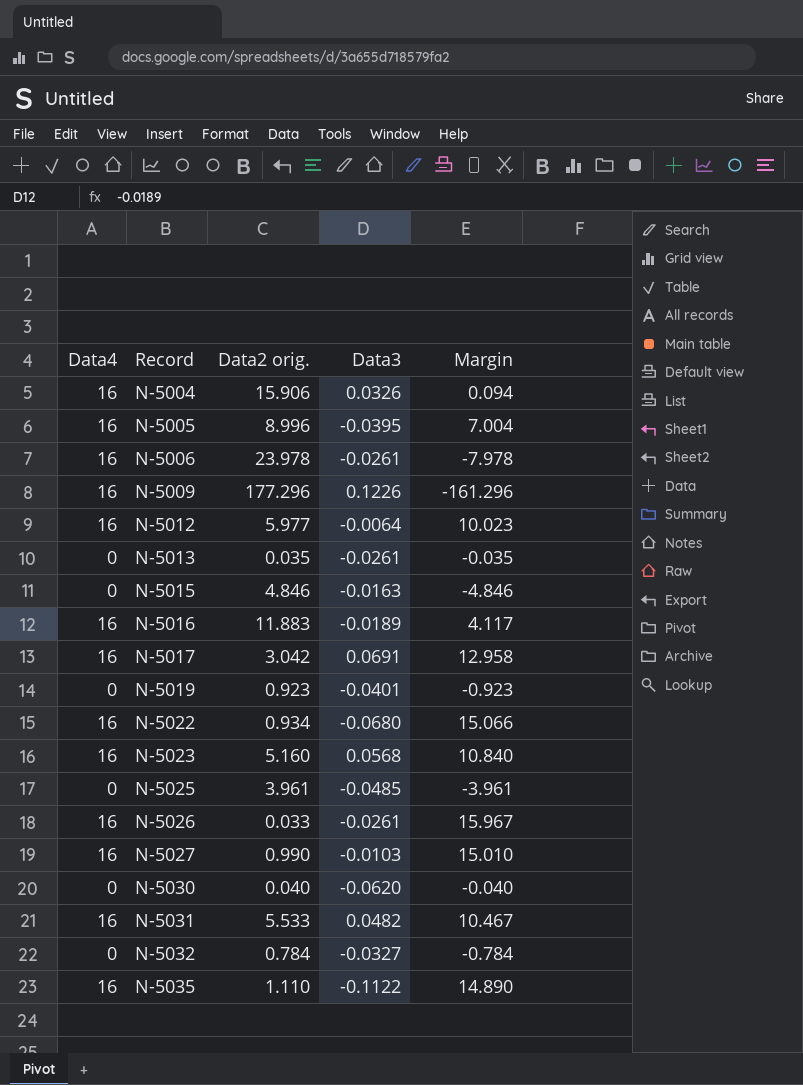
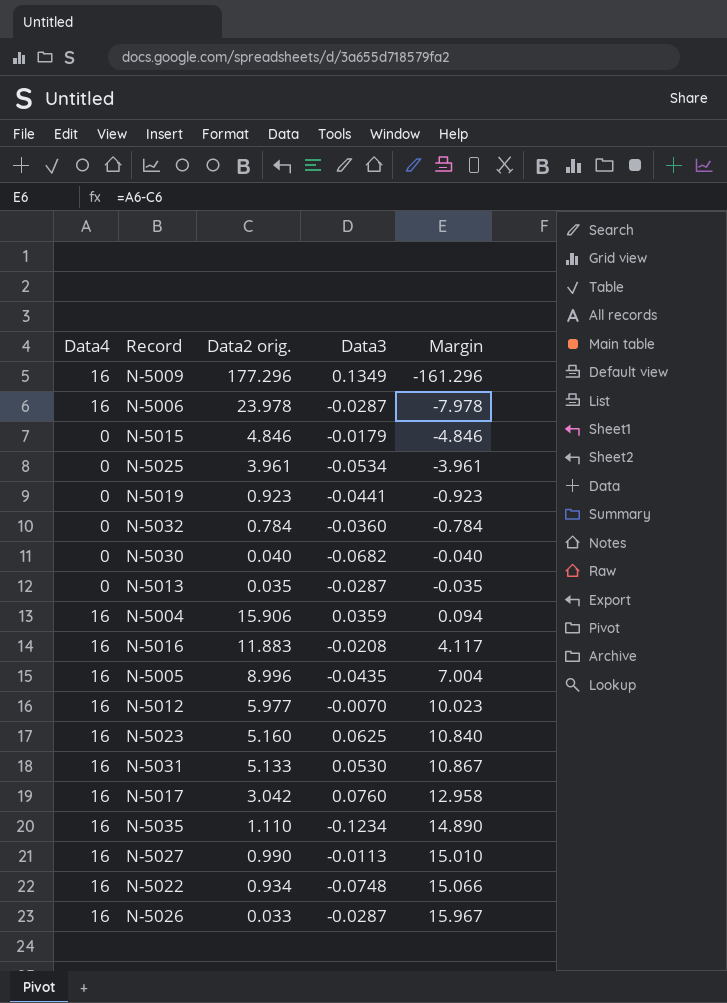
row order: Record ascending -> Margin ascending
N-5009 | Data3: 0.1226 -> 0.1349
N-5006 | Data3: -0.0261 -> -0.0287
N-5015 | Data3: -0.0163 -> -0.0179
N-5025 | Data3: -0.0485 -> -0.0534
N-5019 | Data3: -0.0401 -> -0.0441
N-5032 | Data3: -0.0327 -> -0.0360
N-5030 | Data3: -0.0620 -> -0.0682
N-5013 | Data3: -0.0261 -> -0.0287
N-5004 | Data3: 0.0326 -> 0.0359
N-5016 | Data3: -0.0189 -> -0.0208
N-5005 | Data3: -0.0395 -> -0.0435
N-5012 | Data3: -0.0064 -> -0.0070
N-5023 | Data3: 0.0568 -> 0.0625
N-5031 | Data2 orig.: 5.533 -> 5.133
N-5031 | Data3: 0.0482 -> 0.0530
N-5031 | Margin: 10.467 -> 10.867
N-5017 | Data3: 0.0691 -> 0.0760
N-5035 | Data3: -0.1122 -> -0.1234
N-5027 | Data3: -0.0103 -> -0.0113
N-5022 | Data3: -0.0680 -> -0.0748
N-5026 | Data3: -0.0261 -> -0.0287

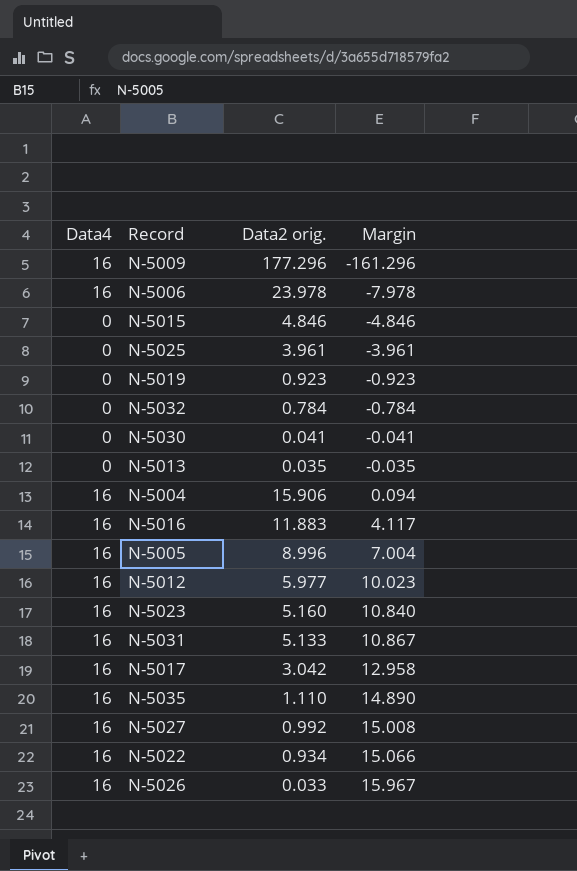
column Data3 | position: 4 -> none
N-5030 | Data2 orig.: 0.040 -> 0.041
N-5030 | Margin: -0.040 -> -0.041
N-5027 | Data2 orig.: 0.990 -> 0.992
N-5027 | Margin: 15.010 -> 15.008

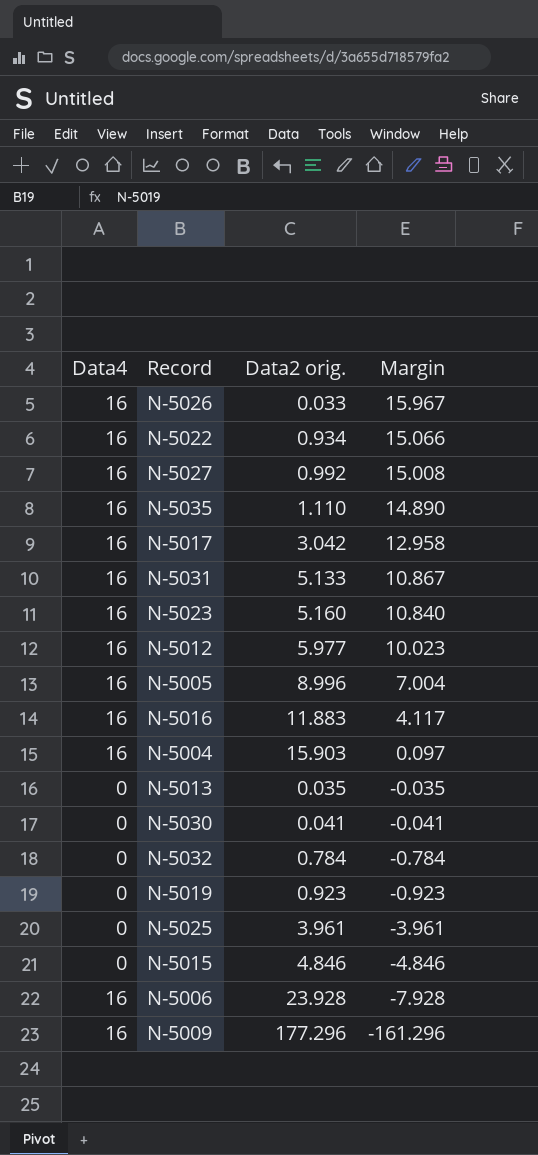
row order: Margin ascending -> Margin descending
N-5004 | Data2 orig.: 15.906 -> 15.903
N-5004 | Margin: 0.094 -> 0.097
N-5006 | Data2 orig.: 23.978 -> 23.928
N-5006 | Margin: -7.978 -> -7.928

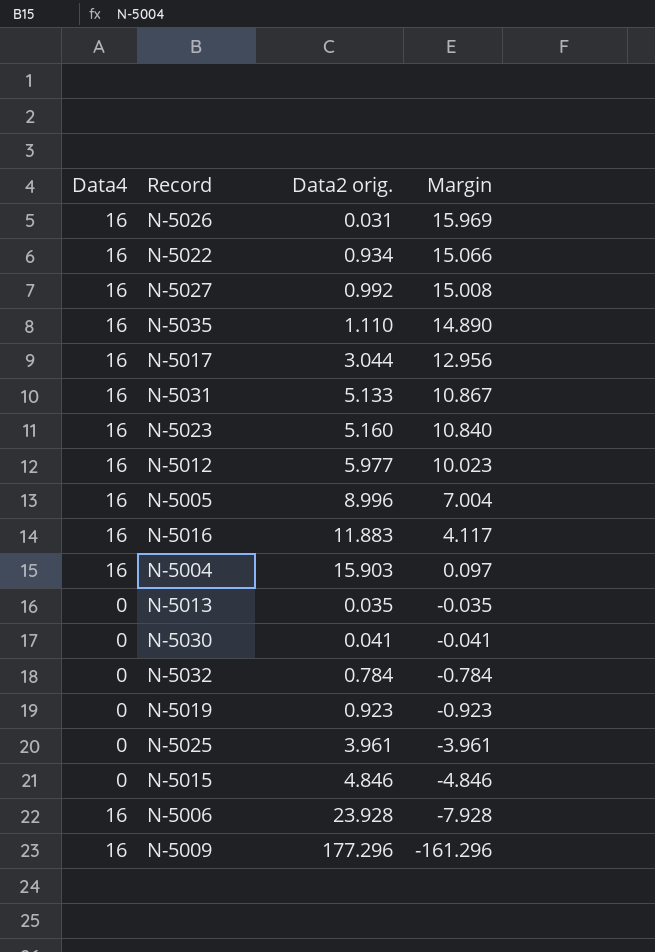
N-5026 | Data2 orig.: 0.033 -> 0.031
N-5026 | Margin: 15.967 -> 15.969
N-5017 | Data2 orig.: 3.042 -> 3.044
N-5017 | Margin: 12.958 -> 12.956

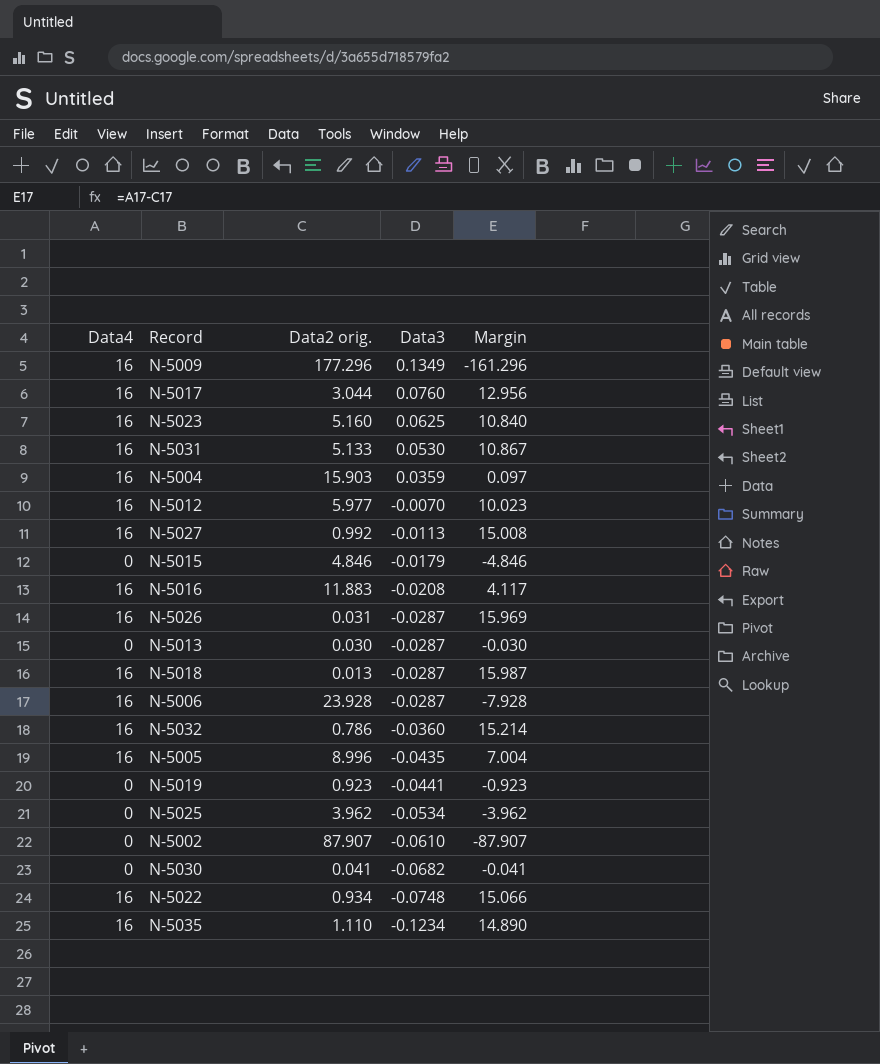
row order: Margin descending -> Data3 descending
column Data3 | position: none -> 4
N-5013 | Data2 orig.: 0.035 -> 0.030
N-5013 | Margin: -0.035 -> -0.030
row N-5018: none -> 16 | 0.013 | -0.0287 | 15.987
N-5032 | Data4: 0 -> 16
N-5032 | Data2 orig.: 0.784 -> 0.786
N-5032 | Margin: -0.784 -> 15.214
N-5025 | Data2 orig.: 3.961 -> 3.962
N-5025 | Margin: -3.961 -> -3.962
row N-5002: none -> 0 | 87.907 | -0.0610 | -87.907

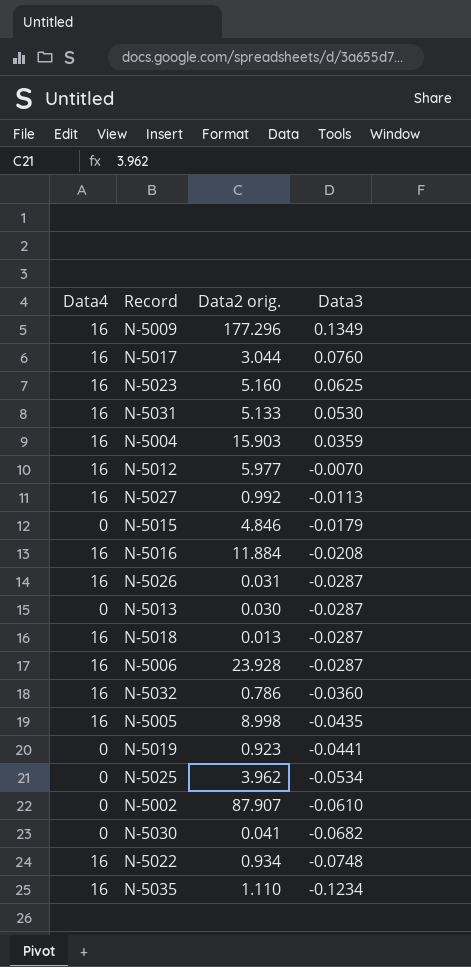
column Margin | formula: [Data4] - [Data2 orig.] -> none
N-5016 | Data2 orig.: 11.883 -> 11.884
N-5005 | Data2 orig.: 8.996 -> 8.998

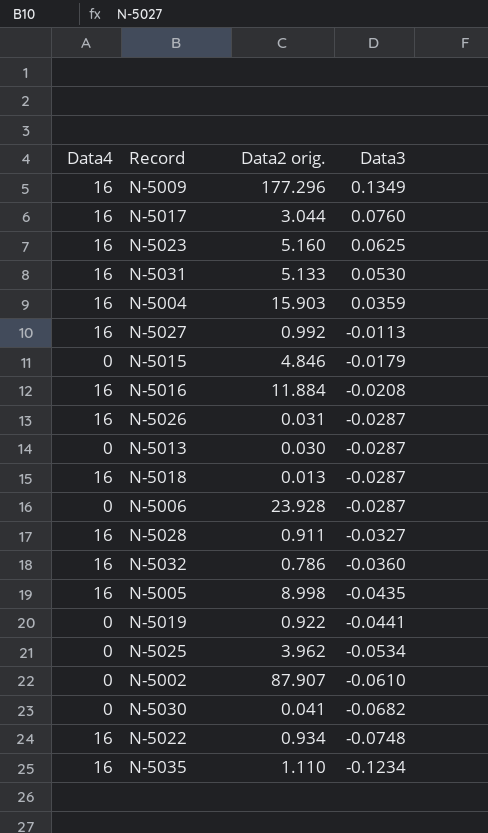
row N-5012: 16 | 5.977 | -0.0070 -> none
N-5006 | Data4: 16 -> 0
row N-5028: none -> 16 | 0.911 | -0.0327
N-5019 | Data2 orig.: 0.923 -> 0.922

